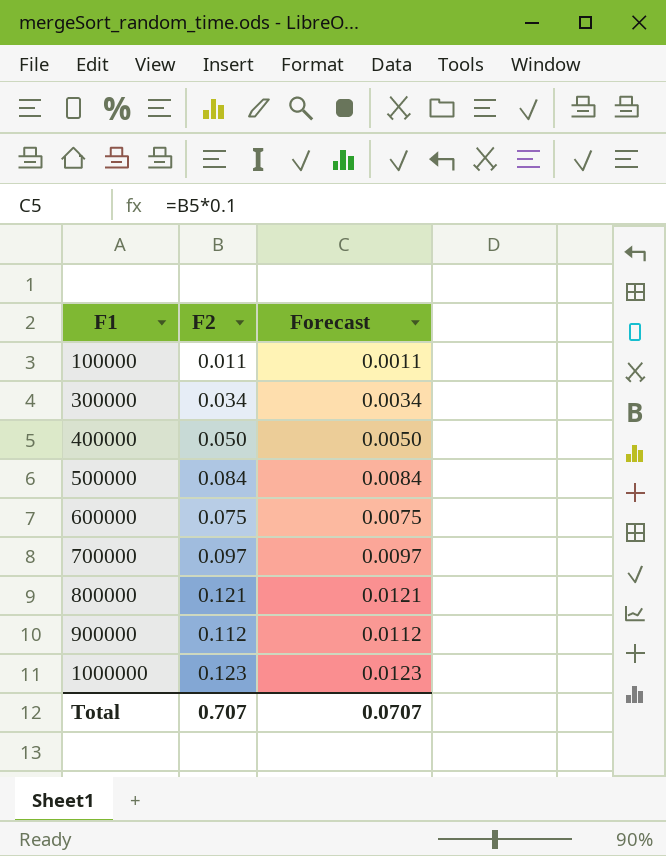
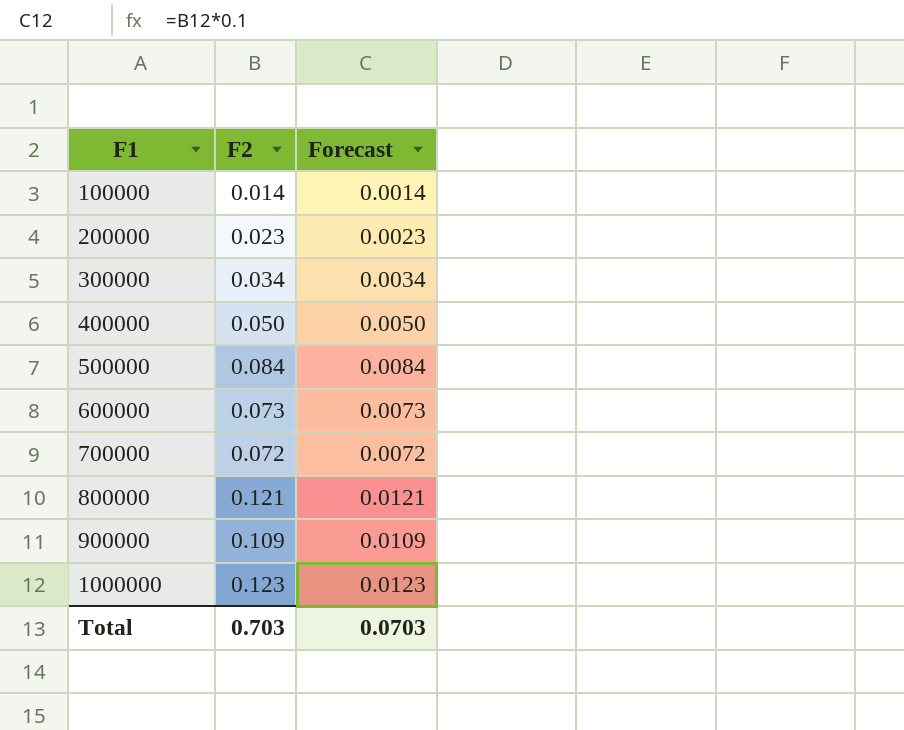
100000 | F2: 0.011 -> 0.014
100000 | Forecast: 0.0011 -> 0.0014
row 200000: none -> 0.023 | 0.0023
600000 | F2: 0.075 -> 0.073
600000 | Forecast: 0.0075 -> 0.0073
700000 | F2: 0.097 -> 0.072
700000 | Forecast: 0.0097 -> 0.0072
900000 | F2: 0.112 -> 0.109
900000 | Forecast: 0.0112 -> 0.0109
Total | F2: 0.707 -> 0.703
Total | Forecast: 0.0707 -> 0.0703

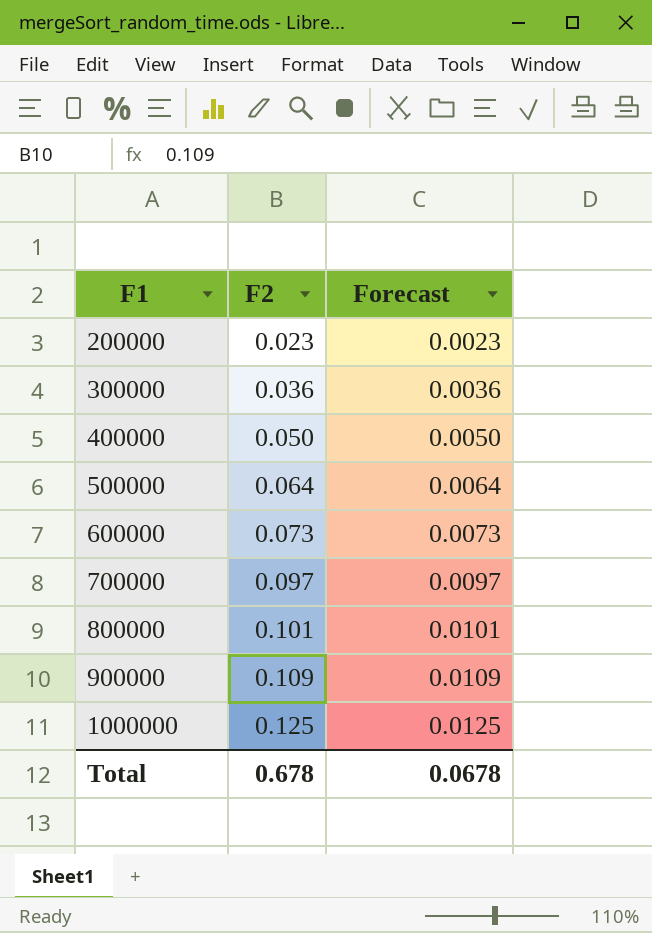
row 100000: 0.014 | 0.0014 -> none
300000 | F2: 0.034 -> 0.036
300000 | Forecast: 0.0034 -> 0.0036
500000 | F2: 0.084 -> 0.064
500000 | Forecast: 0.0084 -> 0.0064
700000 | F2: 0.072 -> 0.097
700000 | Forecast: 0.0072 -> 0.0097
800000 | F2: 0.121 -> 0.101
800000 | Forecast: 0.0121 -> 0.0101
1000000 | F2: 0.123 -> 0.125
1000000 | Forecast: 0.0123 -> 0.0125
Total | F2: 0.703 -> 0.678
Total | Forecast: 0.0703 -> 0.0678

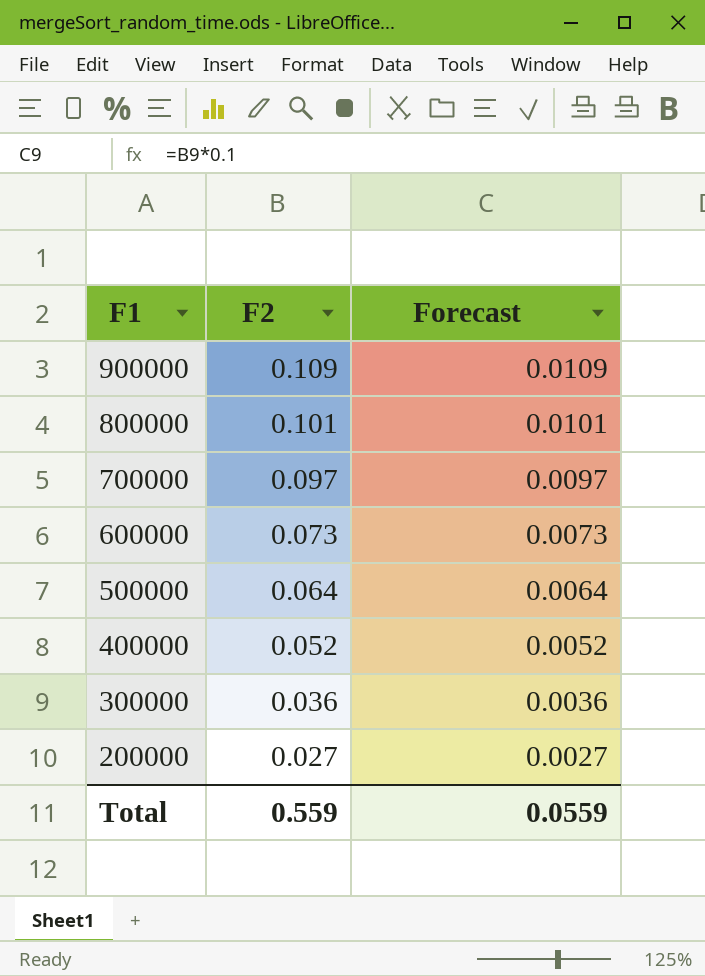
row order: F1 ascending -> F1 descending
row 1000000: 0.125 | 0.0125 -> none
400000 | F2: 0.050 -> 0.052
400000 | Forecast: 0.0050 -> 0.0052
200000 | F2: 0.023 -> 0.027
200000 | Forecast: 0.0023 -> 0.0027
Total | F2: 0.678 -> 0.559
Total | Forecast: 0.0678 -> 0.0559

